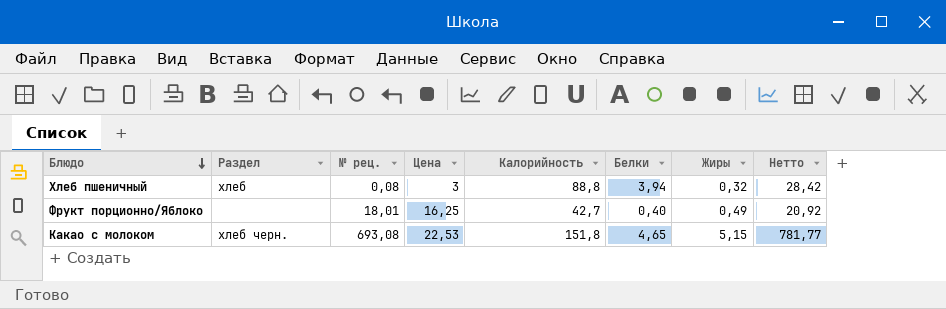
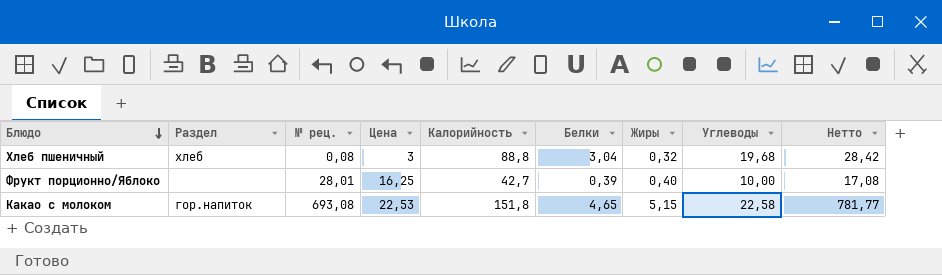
column Углеводы | position: none -> 8
Хлеб пшеничный | Белки: 3,94 -> 3,04
Фрукт порционно/Яблоко | № рец.: 18,01 -> 28,01
Фрукт порционно/Яблоко | Белки: 0,40 -> 0,39
Фрукт порционно/Яблоко | Жиры: 0,49 -> 0,40
Фрукт порционно/Яблоко | Нетто: 20,92 -> 17,08
Какао с молоком | Раздел: хлеб черн. -> гор.напиток

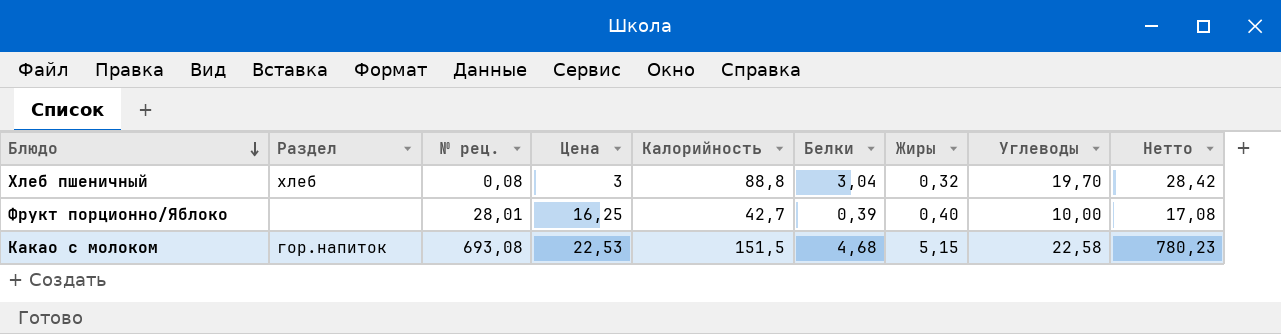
Хлеб пшеничный | Углеводы: 19,68 -> 19,70
Какао с молоком | Калорийность: 151,8 -> 151,5
Какао с молоком | Белки: 4,65 -> 4,68
Какао с молоком | Нетто: 781,77 -> 780,23

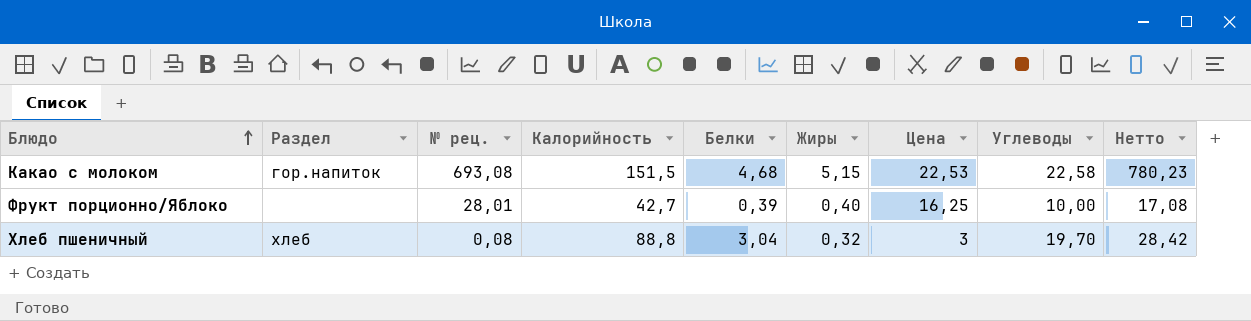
row order: Блюдо descending -> Блюдо ascending
column Цена | position: 4 -> 7

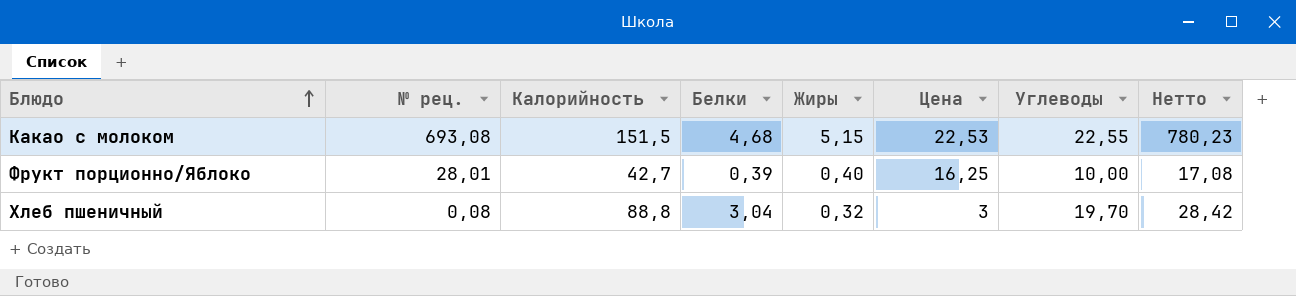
column Раздел | position: 2 -> none
Какао с молоком | Углеводы: 22,58 -> 22,55

